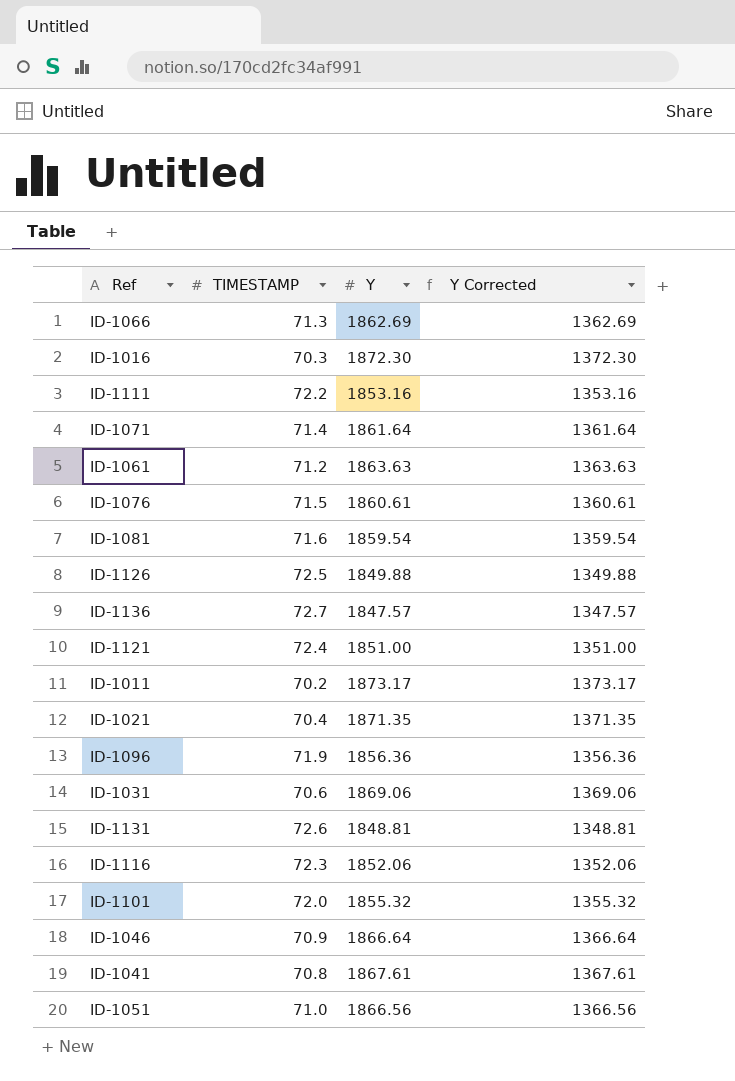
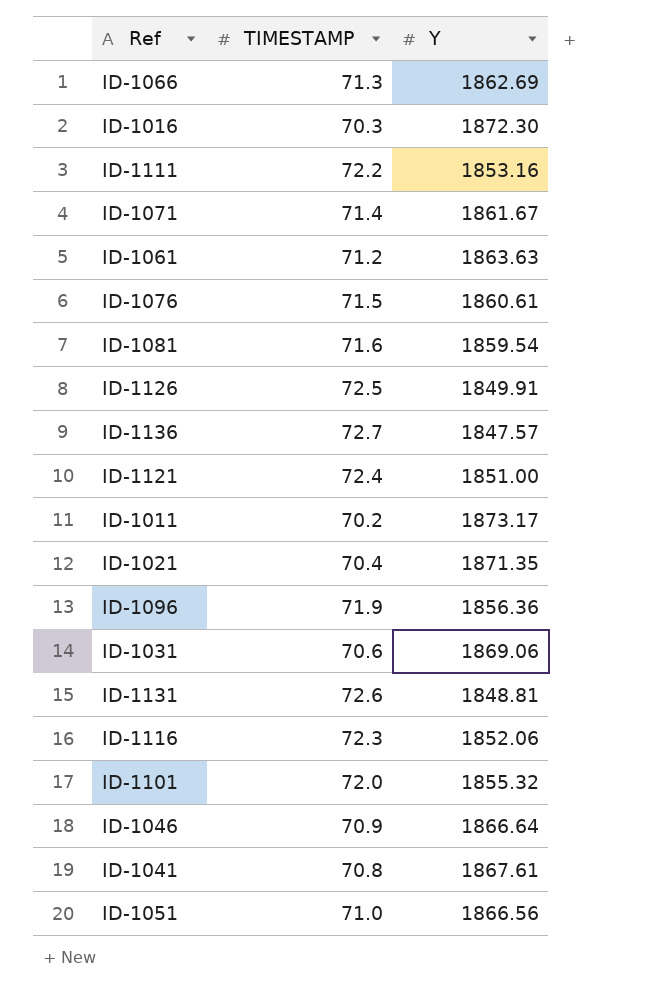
column Y Corrected | formula: [Y] - 500 -> none
ID-1071 | Y: 1861.64 -> 1861.67
ID-1126 | Y: 1849.88 -> 1849.91

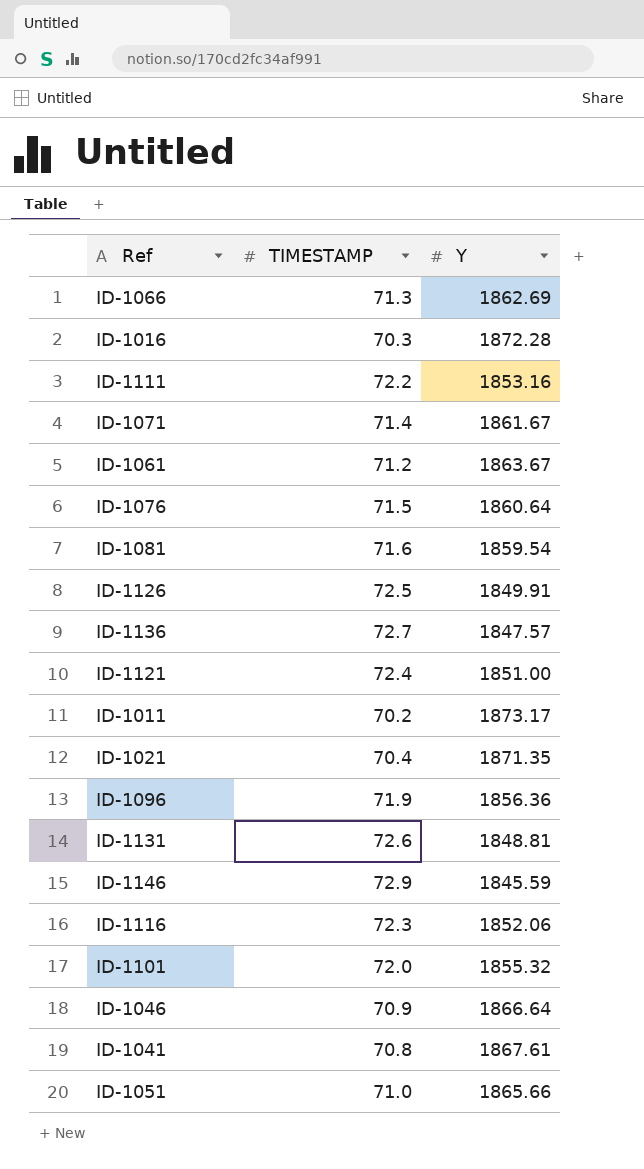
row ID-1031: 70.6 | 1869.06 -> none
ID-1016 | Y: 1872.30 -> 1872.28
ID-1061 | Y: 1863.63 -> 1863.67
ID-1076 | Y: 1860.61 -> 1860.64
row ID-1146: none -> 72.9 | 1845.59
ID-1051 | Y: 1866.56 -> 1865.66

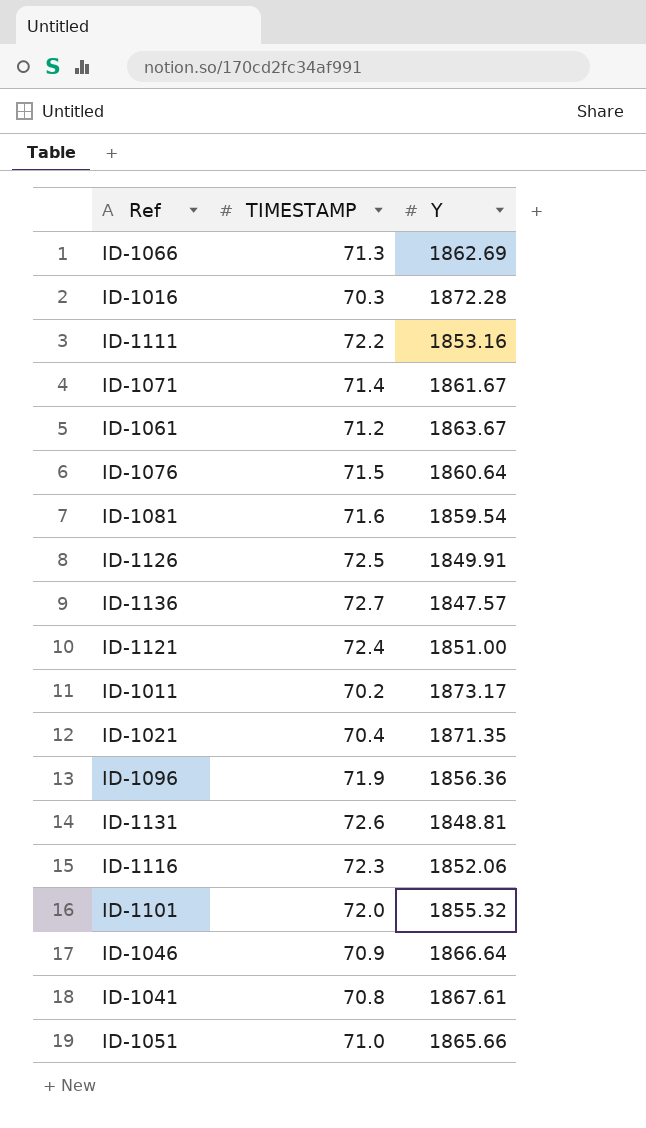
row ID-1146: 72.9 | 1845.59 -> none

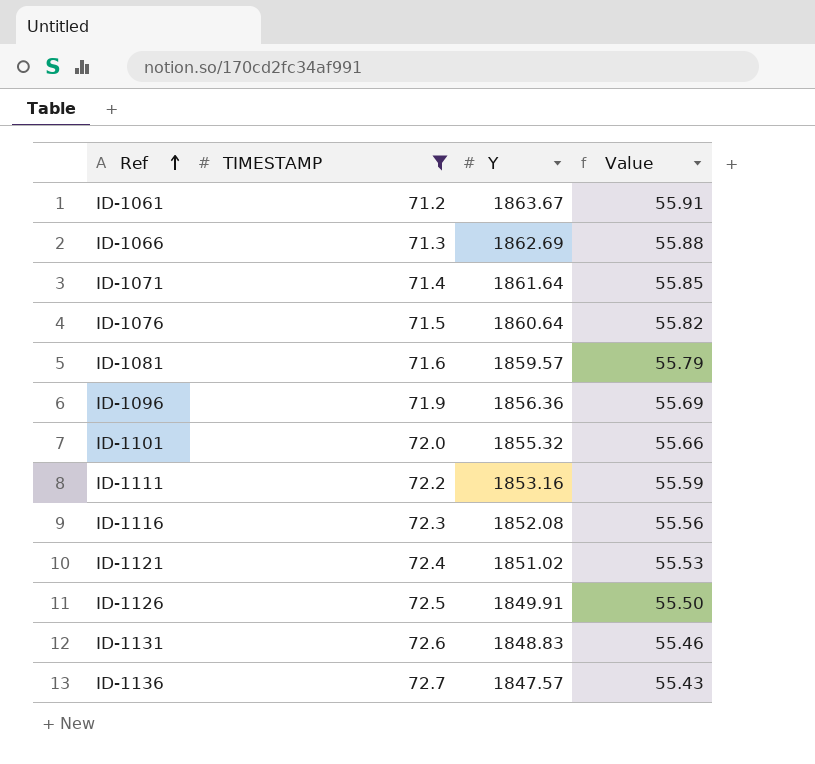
filter: none -> TIMESTAMP >= 71.2
row order: none -> Ref ascending
column Value | formula: none -> [Y] * 0.03
ID-1071 | Y: 1861.67 -> 1861.64
ID-1081 | Y: 1859.54 -> 1859.57
ID-1116 | Y: 1852.06 -> 1852.08
ID-1121 | Y: 1851.00 -> 1851.02
ID-1131 | Y: 1848.81 -> 1848.83

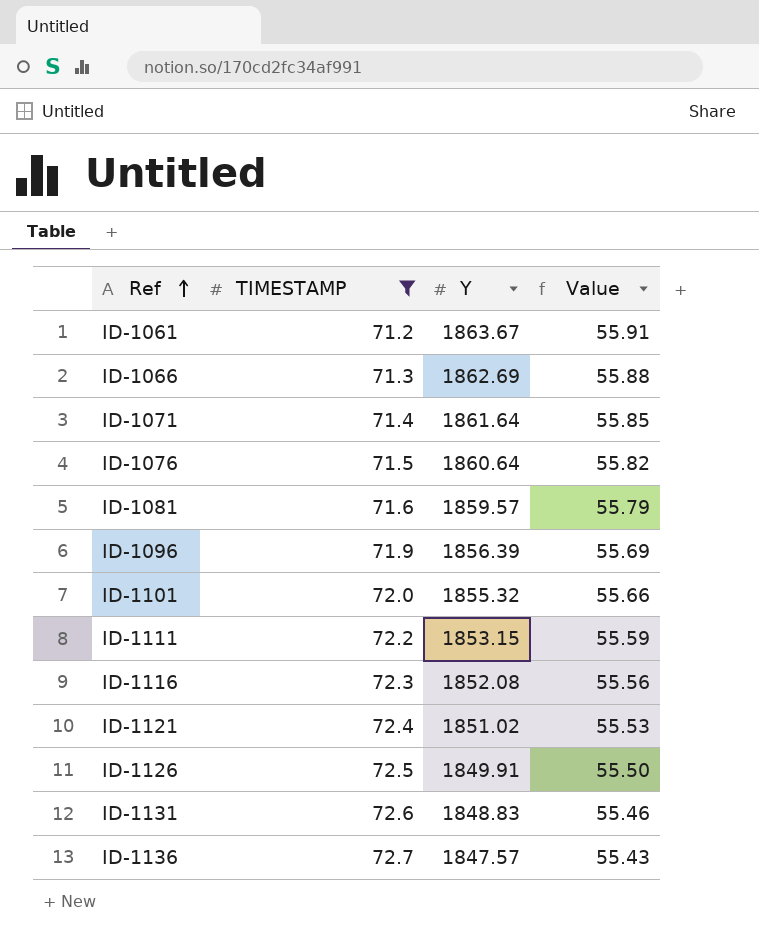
ID-1096 | Y: 1856.36 -> 1856.39
ID-1111 | Y: 1853.16 -> 1853.15

